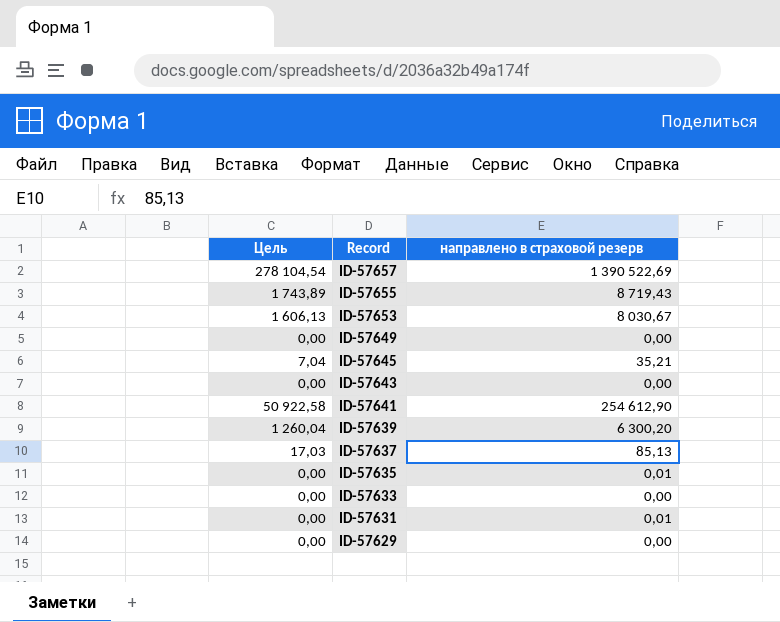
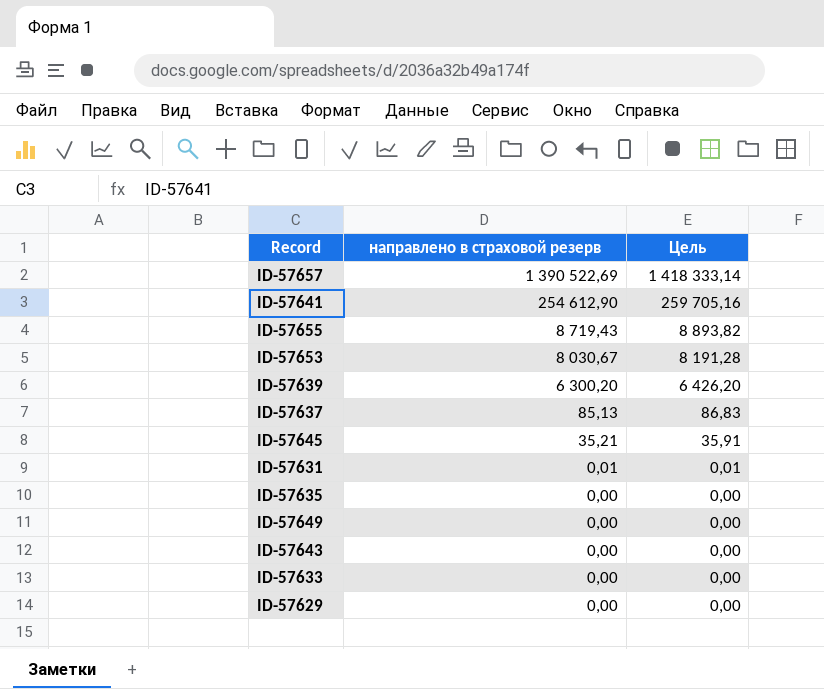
row order: Record descending -> направлено в страховой резерв descending
column Цель | formula: [направлено в страховой резерв] * 0,2 -> [направлено в страховой резерв] * 1,02
column Цель | position: 1 -> 3
ID-57635 | направлено в страховой резерв: 0,01 -> 0,00

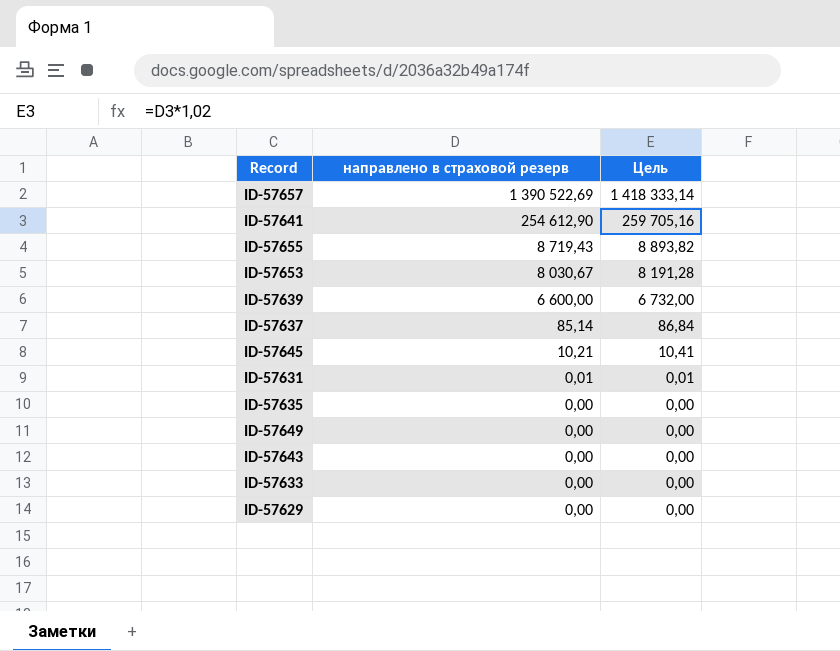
ID-57639 | направлено в страховой резерв: 6 300,20 -> 6 600,00
ID-57639 | Цель: 6 426,20 -> 6 732,00
ID-57637 | направлено в страховой резерв: 85,13 -> 85,14
ID-57637 | Цель: 86,83 -> 86,84
ID-57645 | направлено в страховой резерв: 35,21 -> 10,21
ID-57645 | Цель: 35,91 -> 10,41

